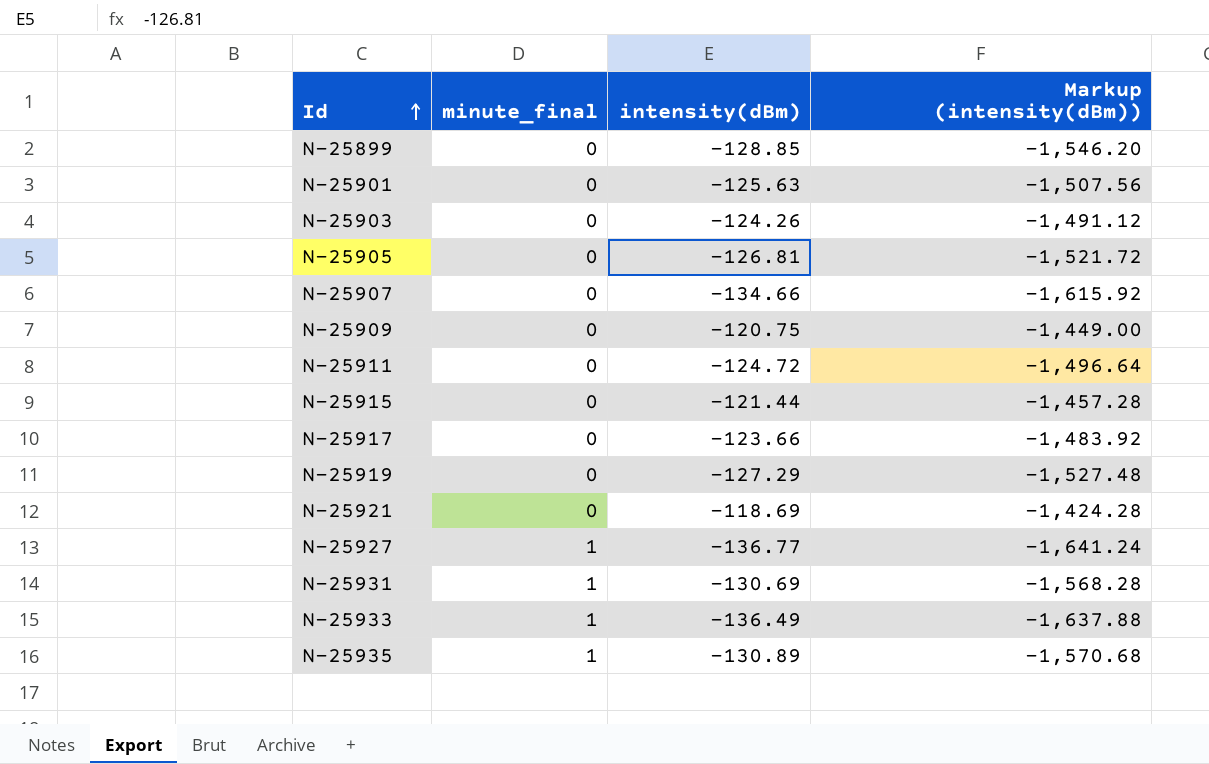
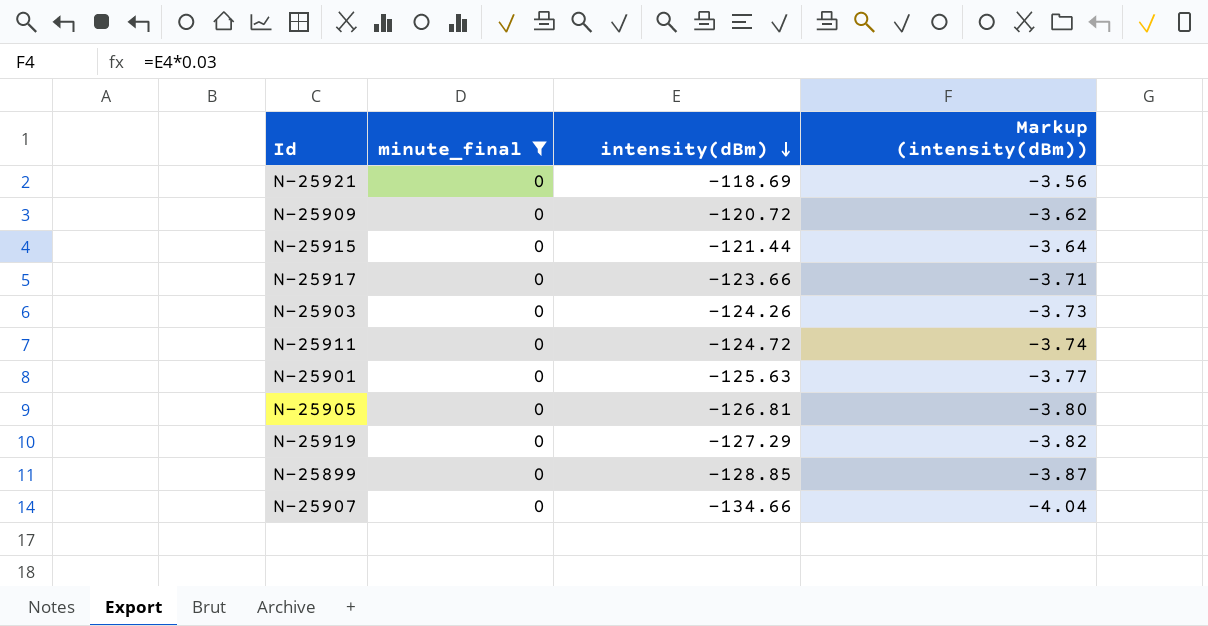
filter: none -> minute_final = 0
row order: Id ascending -> intensity(dBm) descending
column Markup (intensity(dBm)) | formula: [intensity(dBm)] * 12 -> [intensity(dBm)] * 0.03
N-25909 | intensity(dBm): -120.75 -> -120.72

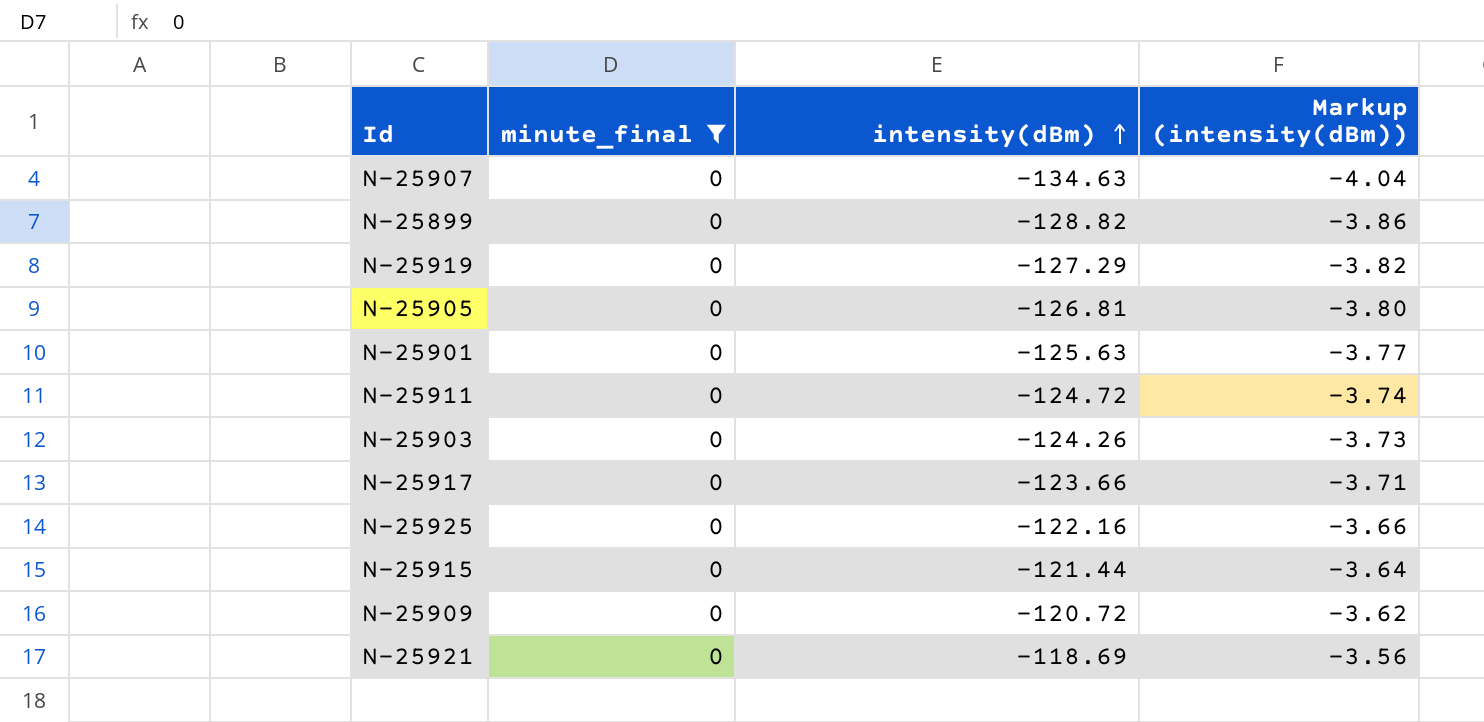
row order: intensity(dBm) descending -> intensity(dBm) ascending
N-25907 | intensity(dBm): -134.66 -> -134.63
N-25899 | intensity(dBm): -128.85 -> -128.82
N-25899 | Markup (intensity(dBm)): -3.87 -> -3.86
row N-25925: none -> 0 | -122.16 | -3.66

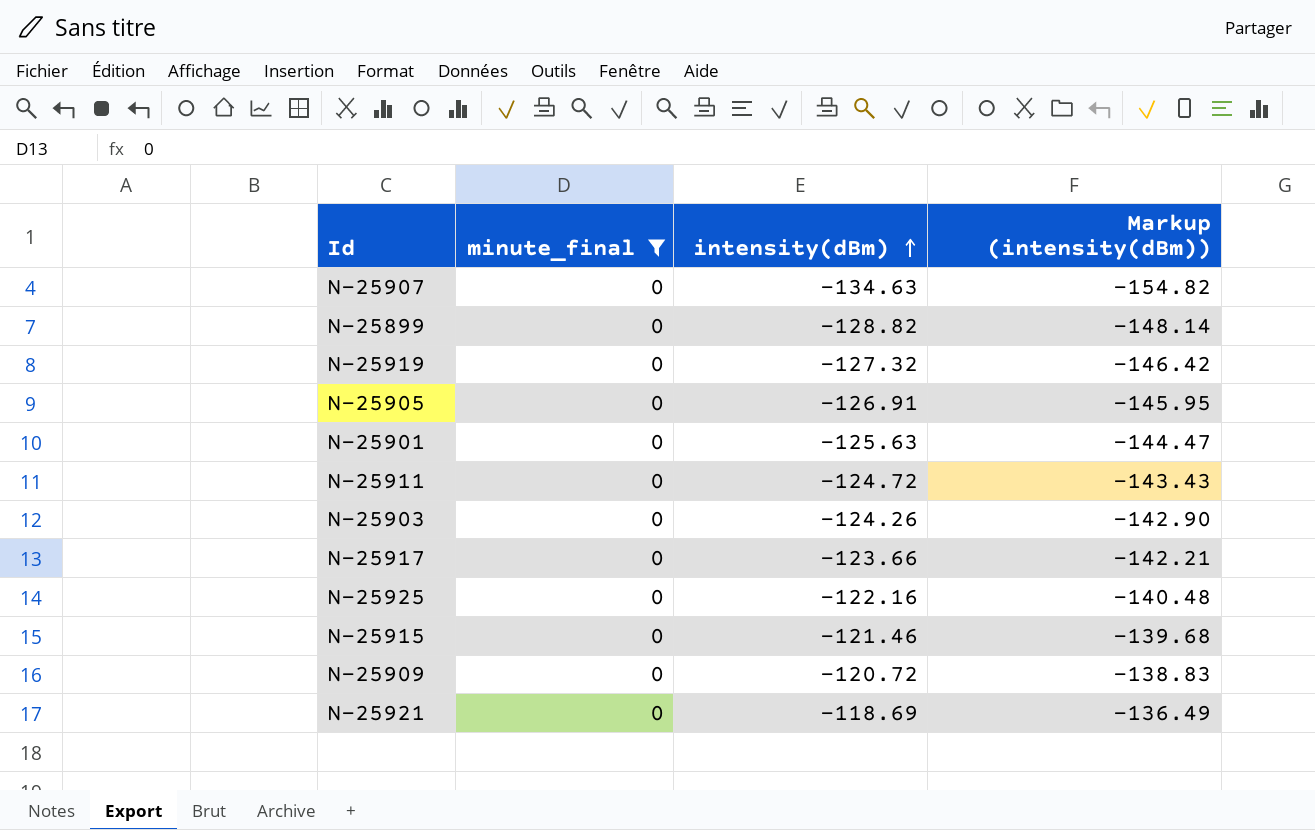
column Markup (intensity(dBm)) | formula: [intensity(dBm)] * 0.03 -> [intensity(dBm)] * 1.15
N-25919 | intensity(dBm): -127.29 -> -127.32
N-25905 | intensity(dBm): -126.81 -> -126.91
N-25915 | intensity(dBm): -121.44 -> -121.46

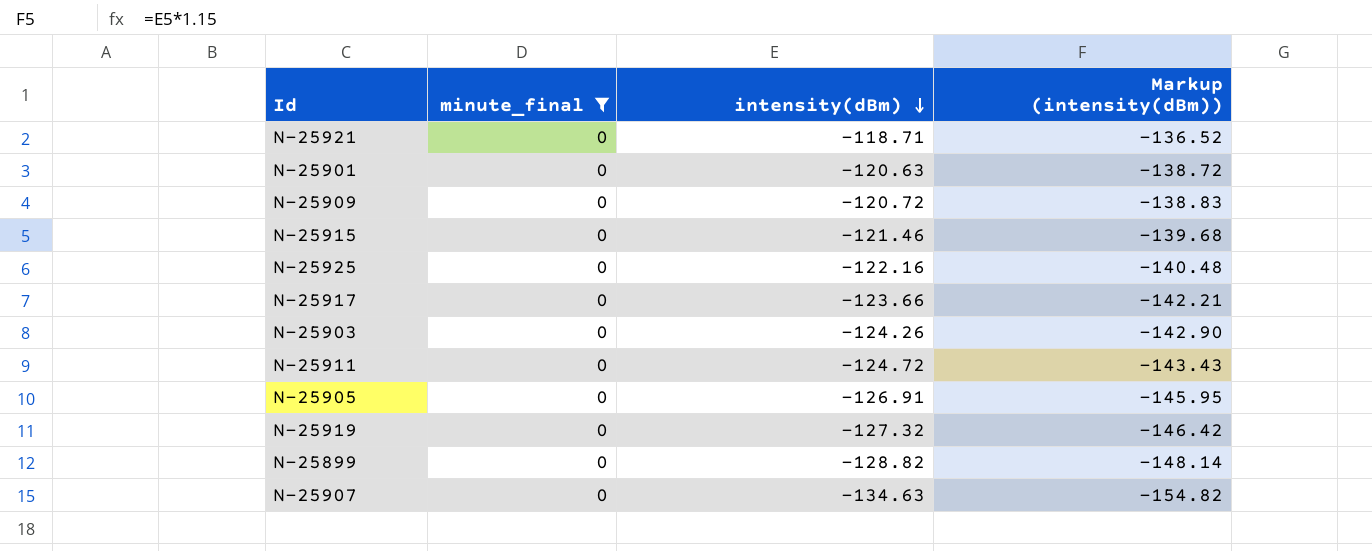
row order: intensity(dBm) ascending -> intensity(dBm) descending
N-25921 | intensity(dBm): -118.69 -> -118.71
N-25921 | Markup (intensity(dBm)): -136.49 -> -136.52
N-25901 | intensity(dBm): -125.63 -> -120.63
N-25901 | Markup (intensity(dBm)): -144.47 -> -138.72

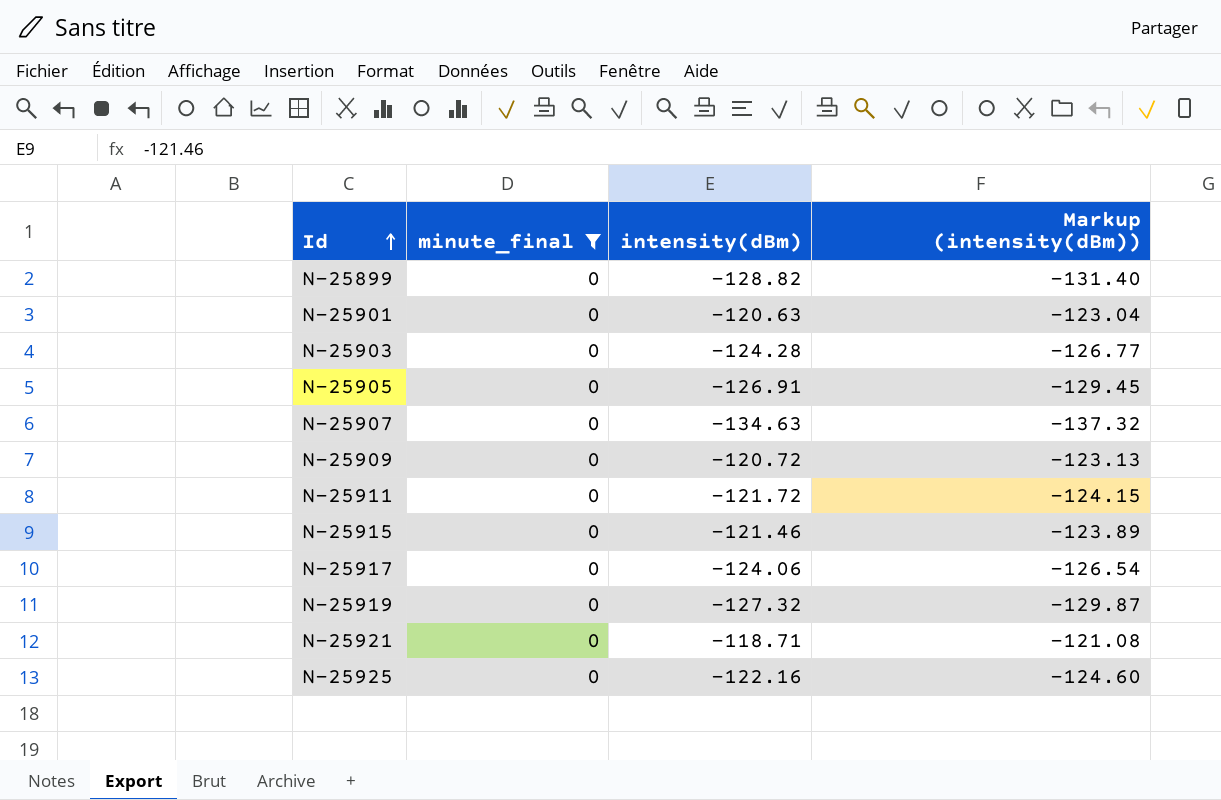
row order: intensity(dBm) descending -> Id ascending
column Markup (intensity(dBm)) | formula: [intensity(dBm)] * 1.15 -> [intensity(dBm)] * 1.02
N-25903 | intensity(dBm): -124.26 -> -124.28
N-25911 | intensity(dBm): -124.72 -> -121.72
N-25917 | intensity(dBm): -123.66 -> -124.06

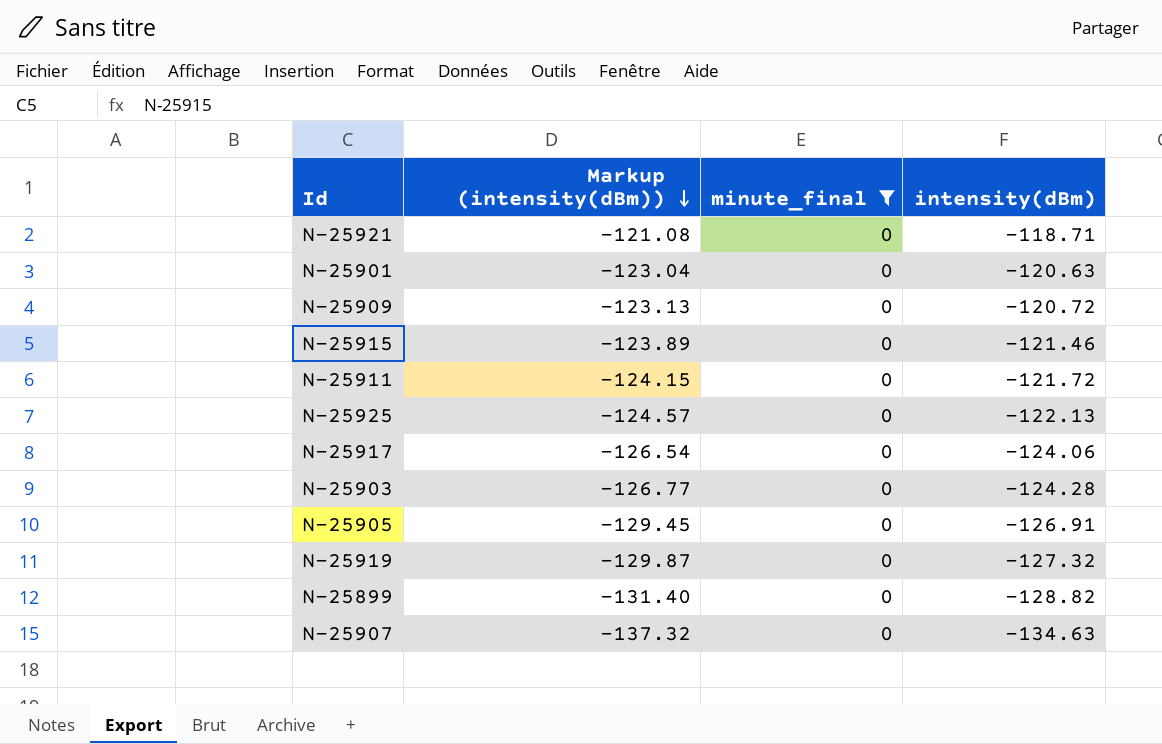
row order: Id ascending -> Markup (intensity(dBm)) descending
column Markup (intensity(dBm)) | position: 4 -> 2
N-25925 | Markup (intensity(dBm)): -124.60 -> -124.57
N-25925 | intensity(dBm): -122.16 -> -122.13

